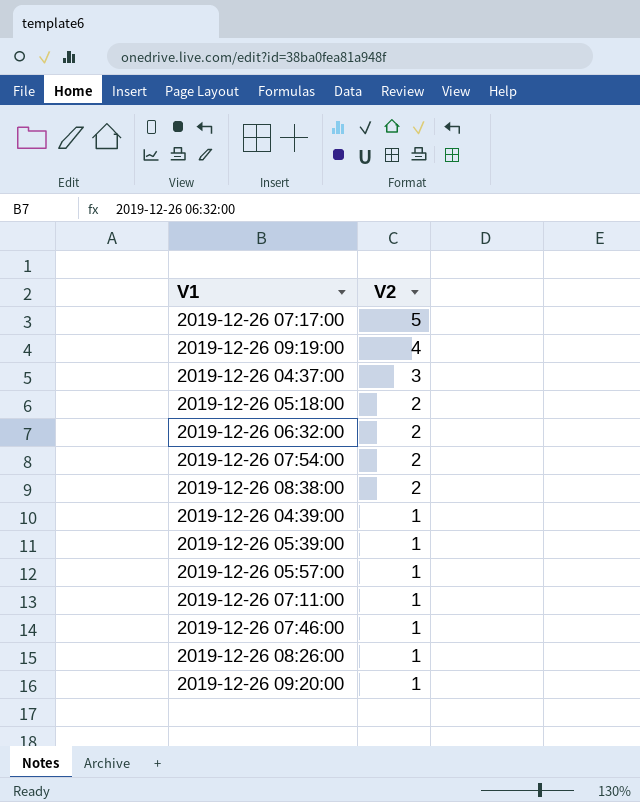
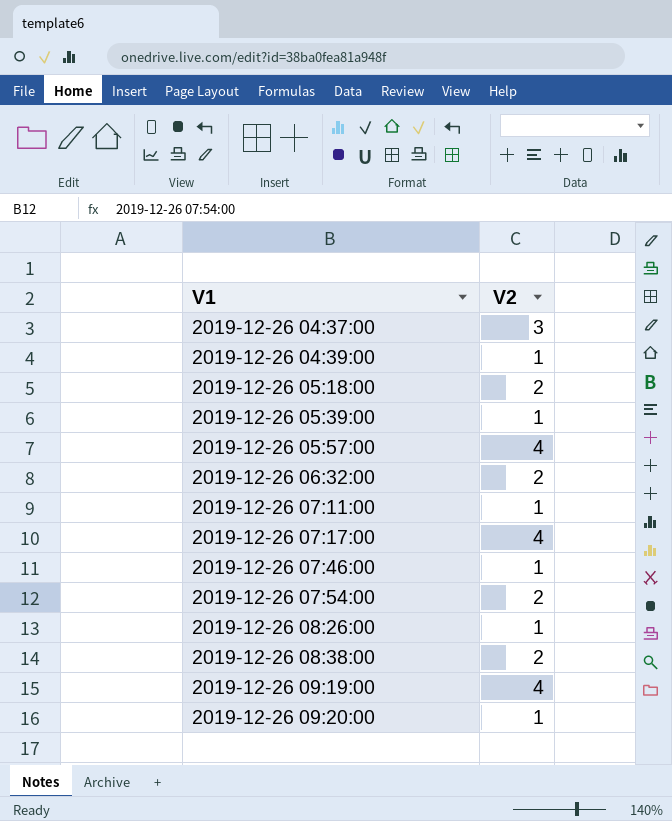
row order: V2 descending -> V1 ascending
2019-12-26 05:57:00 | V2: 1 -> 4
2019-12-26 07:17:00 | V2: 5 -> 4

